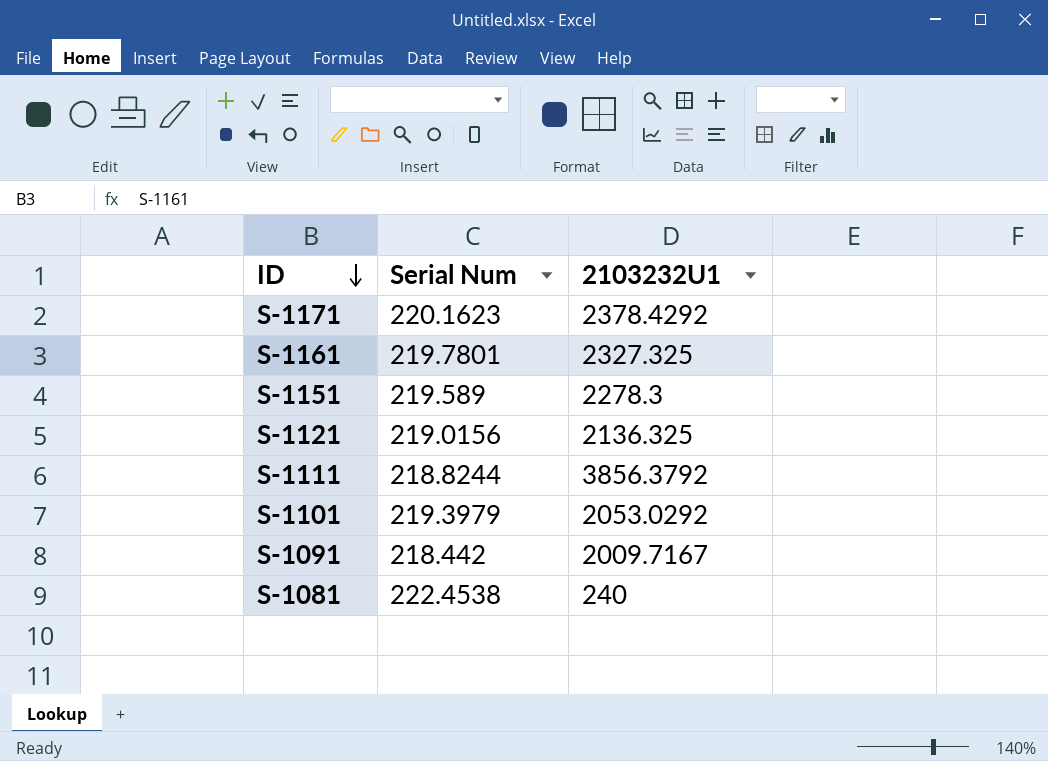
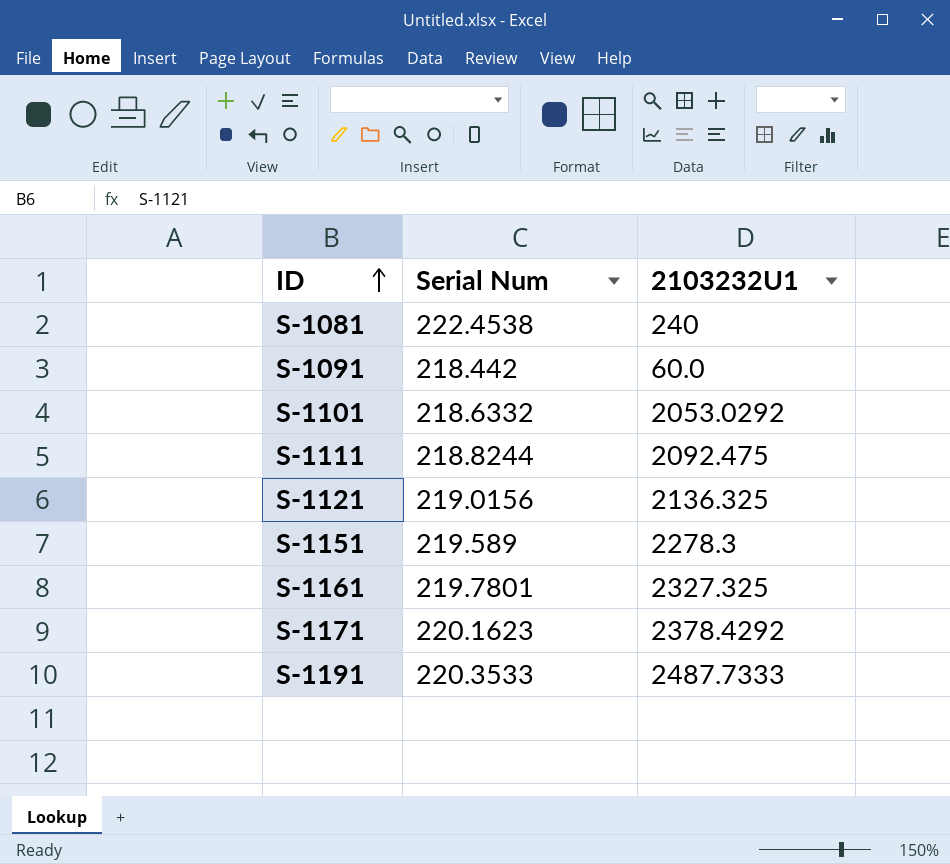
row order: ID descending -> ID ascending
S-1091 | 2103232U1: 2009.7167 -> 60.0
S-1101 | Serial Num: 219.3979 -> 218.6332
S-1111 | 2103232U1: 3856.3792 -> 2092.475
row S-1191: none -> 220.3533 | 2487.7333

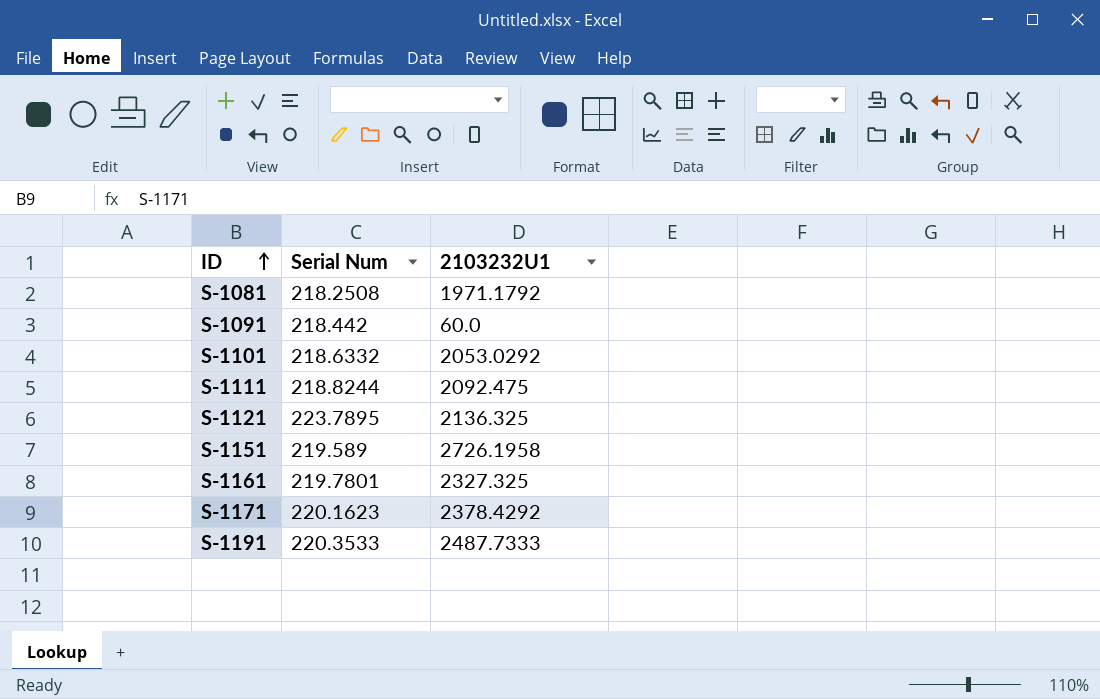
S-1081 | Serial Num: 222.4538 -> 218.2508
S-1081 | 2103232U1: 240 -> 1971.1792
S-1121 | Serial Num: 219.0156 -> 223.7895
S-1151 | 2103232U1: 2278.3 -> 2726.1958

